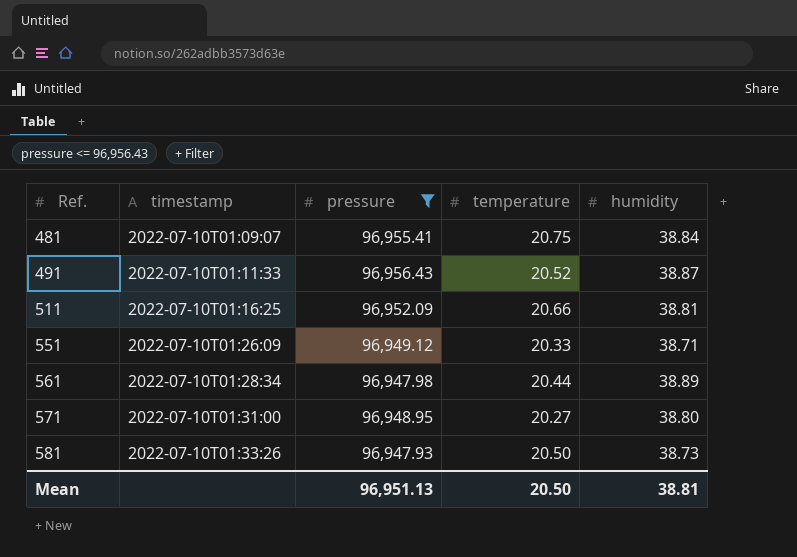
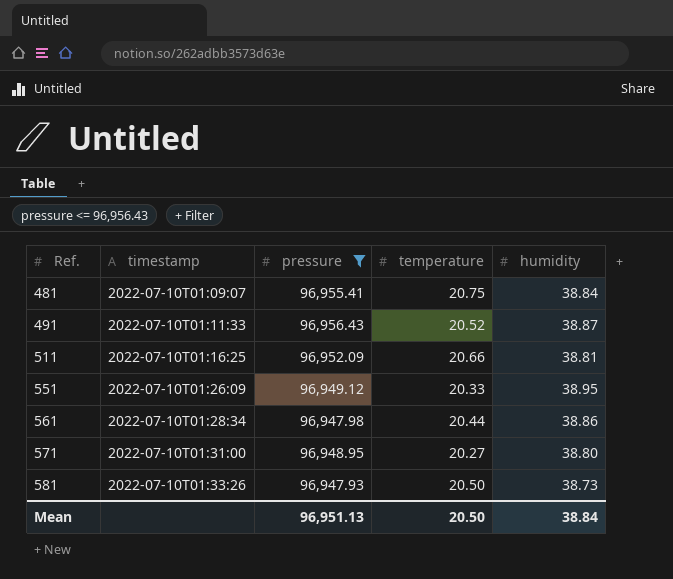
551 | humidity: 38.71 -> 38.95
561 | humidity: 38.89 -> 38.86
Mean | humidity: 38.81 -> 38.84

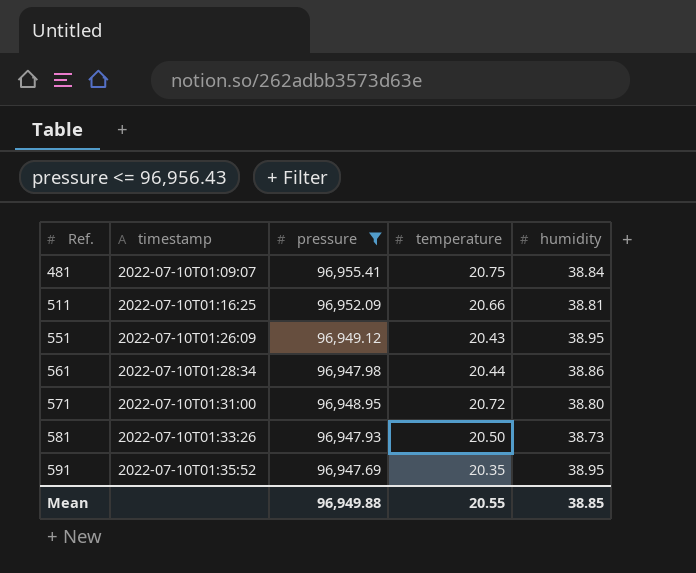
row 491: 2022-07-10T01:11:33 | 96,956.43 | 20.52 | 38.87 -> none
551 | temperature: 20.33 -> 20.43
571 | temperature: 20.27 -> 20.72
row 591: none -> 2022-07-10T01:35:52 | 96,947.69 | 20.35 | 38.95
Mean | pressure: 96,951.13 -> 96,949.88
Mean | temperature: 20.50 -> 20.55
Mean | humidity: 38.84 -> 38.85

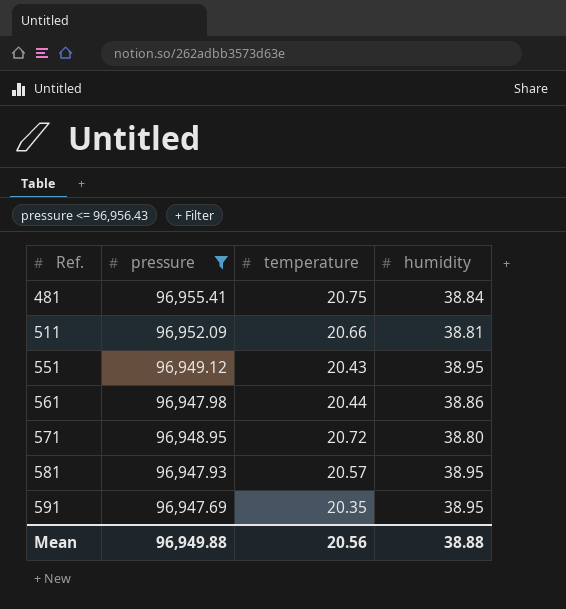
column timestamp | position: 2 -> none
581 | temperature: 20.50 -> 20.57
581 | humidity: 38.73 -> 38.95
Mean | temperature: 20.55 -> 20.56
Mean | humidity: 38.85 -> 38.88

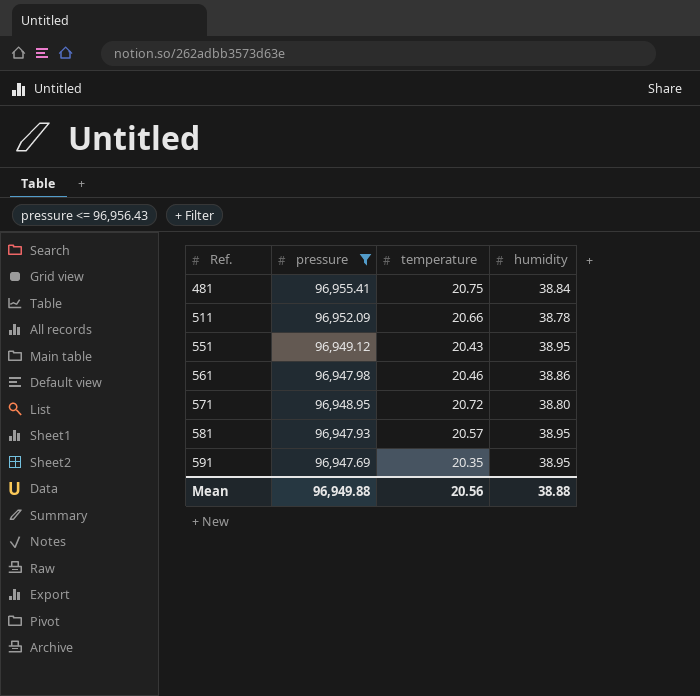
511 | humidity: 38.81 -> 38.78
561 | temperature: 20.44 -> 20.46

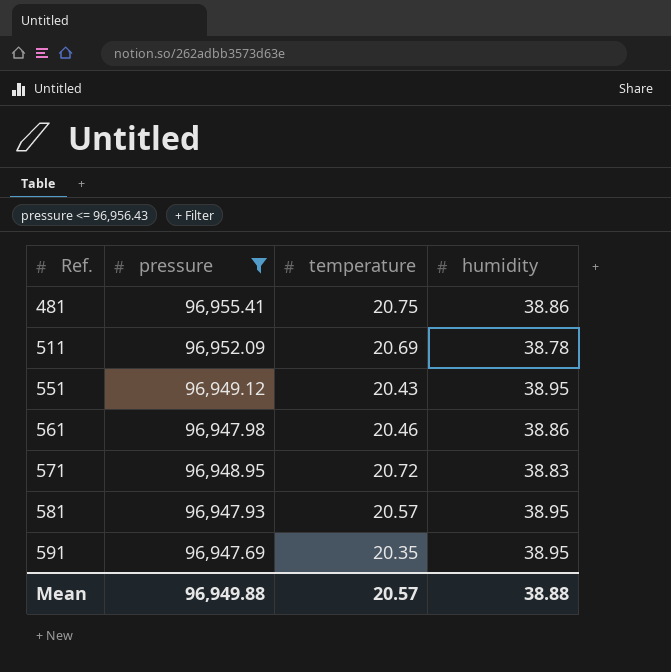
481 | humidity: 38.84 -> 38.86
511 | temperature: 20.66 -> 20.69
571 | humidity: 38.80 -> 38.83
Mean | temperature: 20.56 -> 20.57

